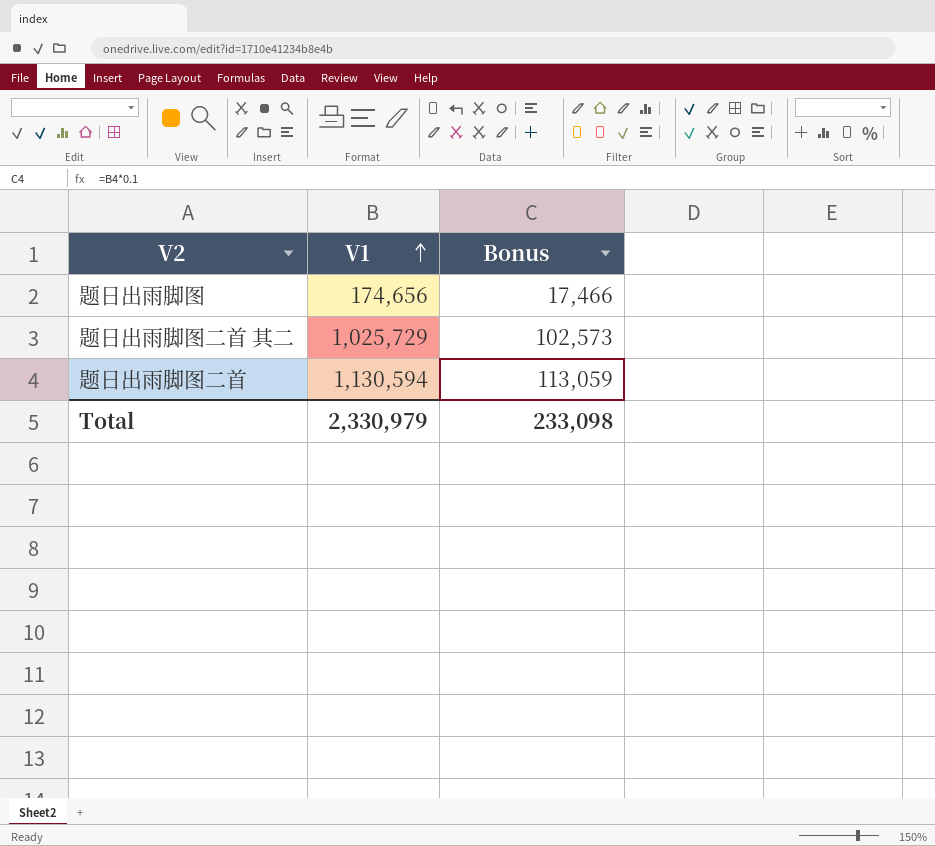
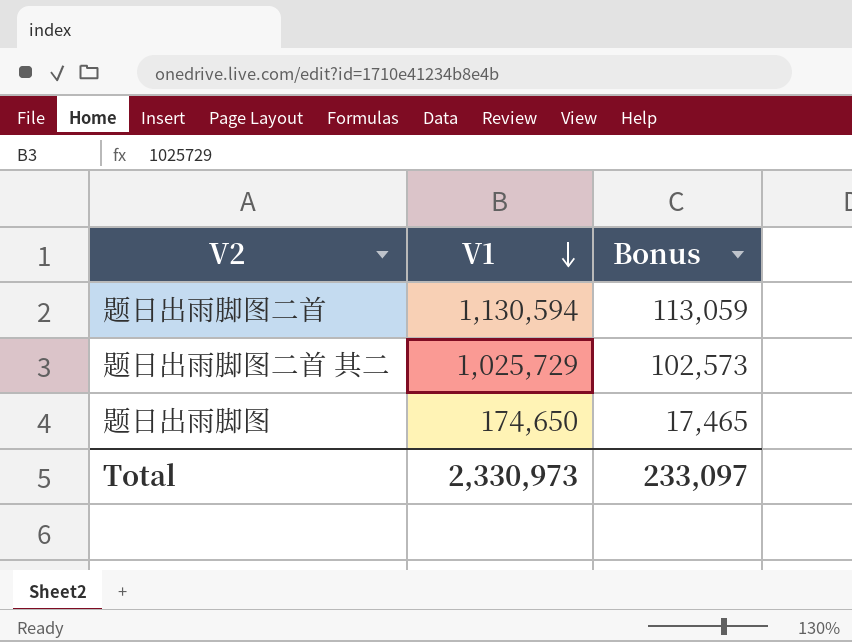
row order: V1 ascending -> V1 descending
题日出雨脚图 | V1: 174,656 -> 174,650
题日出雨脚图 | Bonus: 17,466 -> 17,465
Total | V1: 2,330,979 -> 2,330,973
Total | Bonus: 233,098 -> 233,097

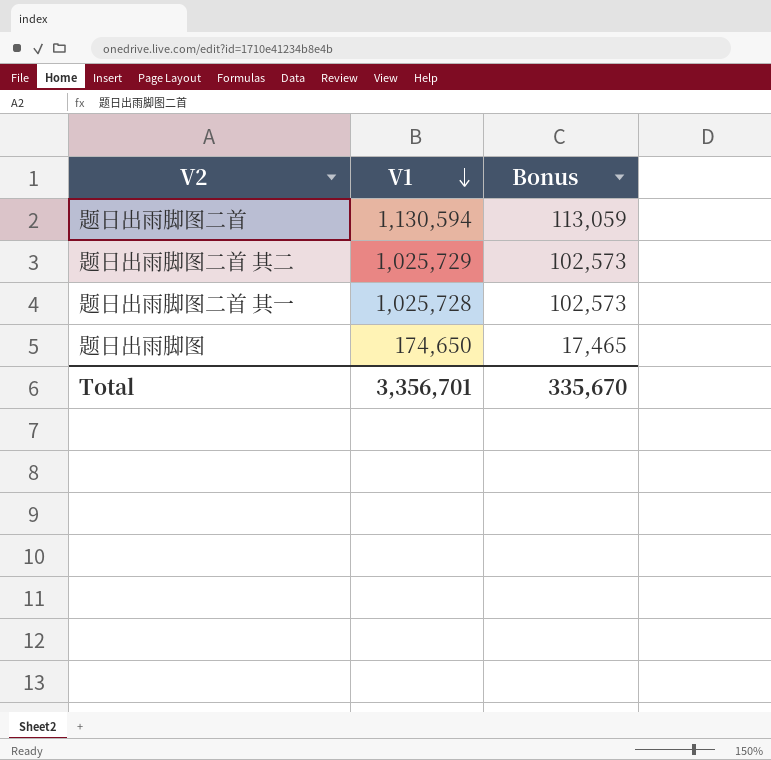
row 题日出雨脚图二首 其一: none -> 1,025,728 | 102,573
Total | V1: 2,330,973 -> 3,356,701
Total | Bonus: 233,097 -> 335,670

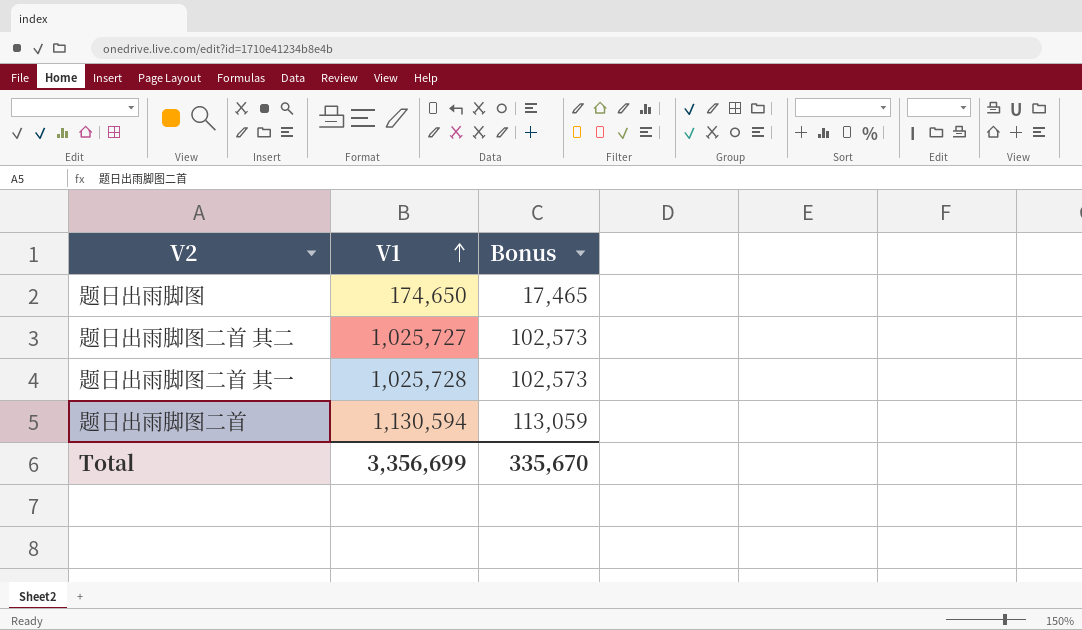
row order: V1 descending -> V1 ascending
题日出雨脚图二首 其二 | V1: 1,025,729 -> 1,025,727
Total | V1: 3,356,701 -> 3,356,699

